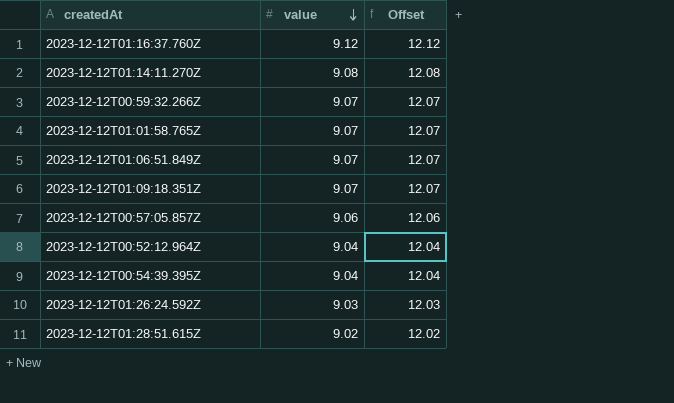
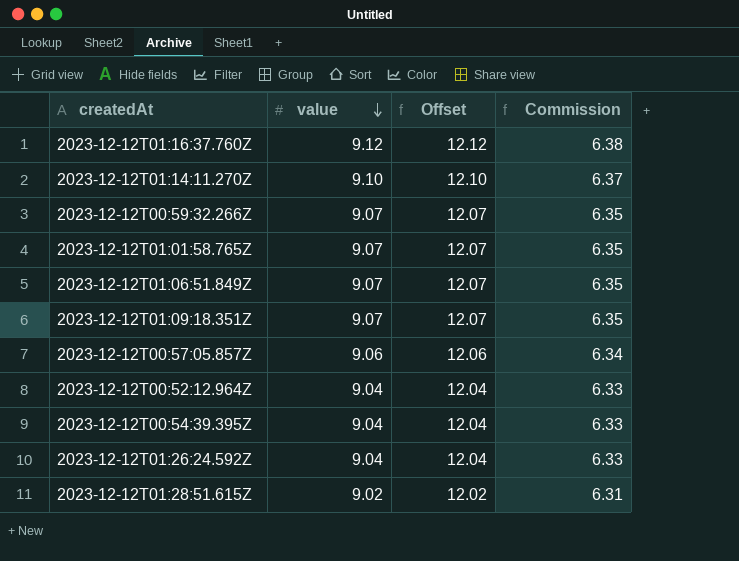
column Commission | formula: none -> [value] * 0.7
2023-12-12T01:14:11.270Z | value: 9.08 -> 9.10
2023-12-12T01:14:11.270Z | Offset: 12.08 -> 12.10
2023-12-12T01:26:24.592Z | value: 9.03 -> 9.04
2023-12-12T01:26:24.592Z | Offset: 12.03 -> 12.04

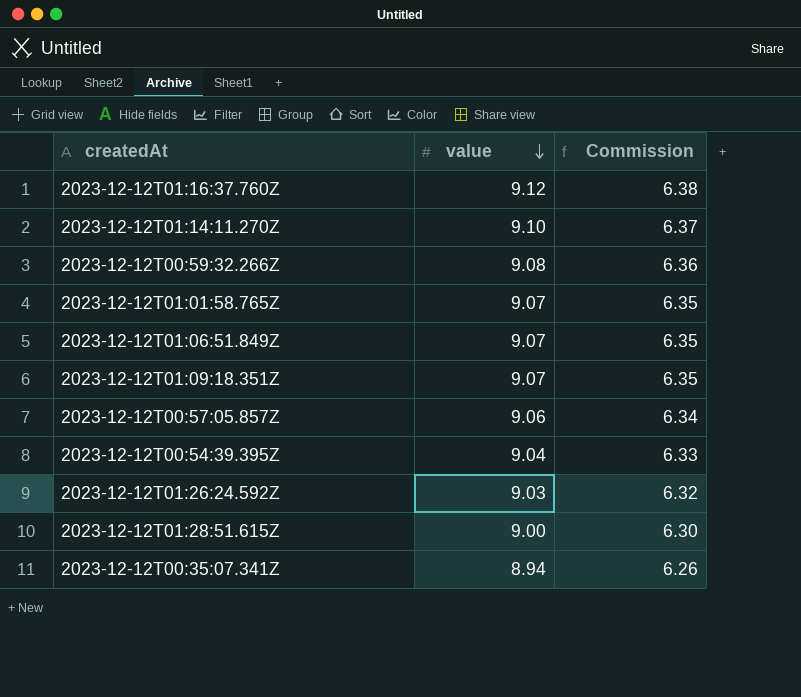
column Offset | formula: [value] + 3 -> none
row 2023-12-12T00:52:12.964Z: 9.04 | 12.04 | 6.33 -> none
2023-12-12T00:59:32.266Z | value: 9.07 -> 9.08
2023-12-12T00:59:32.266Z | Commission: 6.35 -> 6.36
2023-12-12T01:26:24.592Z | value: 9.04 -> 9.03
2023-12-12T01:26:24.592Z | Commission: 6.33 -> 6.32
2023-12-12T01:28:51.615Z | value: 9.02 -> 9.00
2023-12-12T01:28:51.615Z | Commission: 6.31 -> 6.30
row 2023-12-12T00:35:07.341Z: none -> 8.94 | 6.26

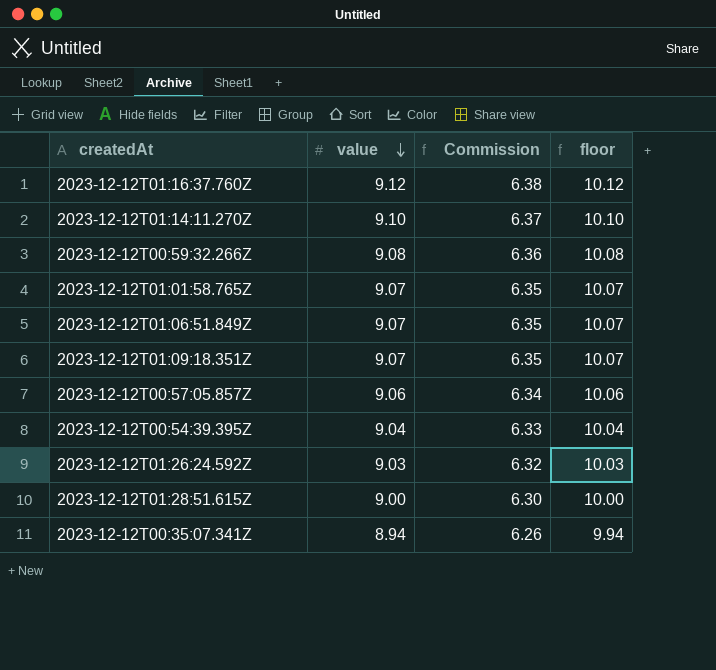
column floor | formula: none -> [value] + 1

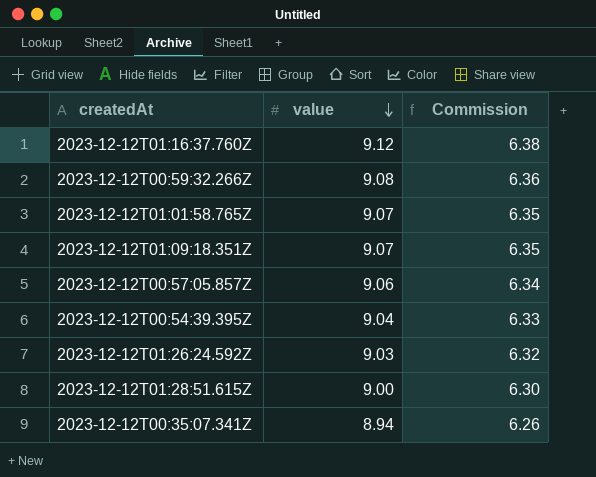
column floor | formula: [value] + 1 -> none
row 2023-12-12T01:14:11.270Z: 9.10 | 6.37 | 10.10 -> none
row 2023-12-12T01:06:51.849Z: 9.07 | 6.35 | 10.07 -> none

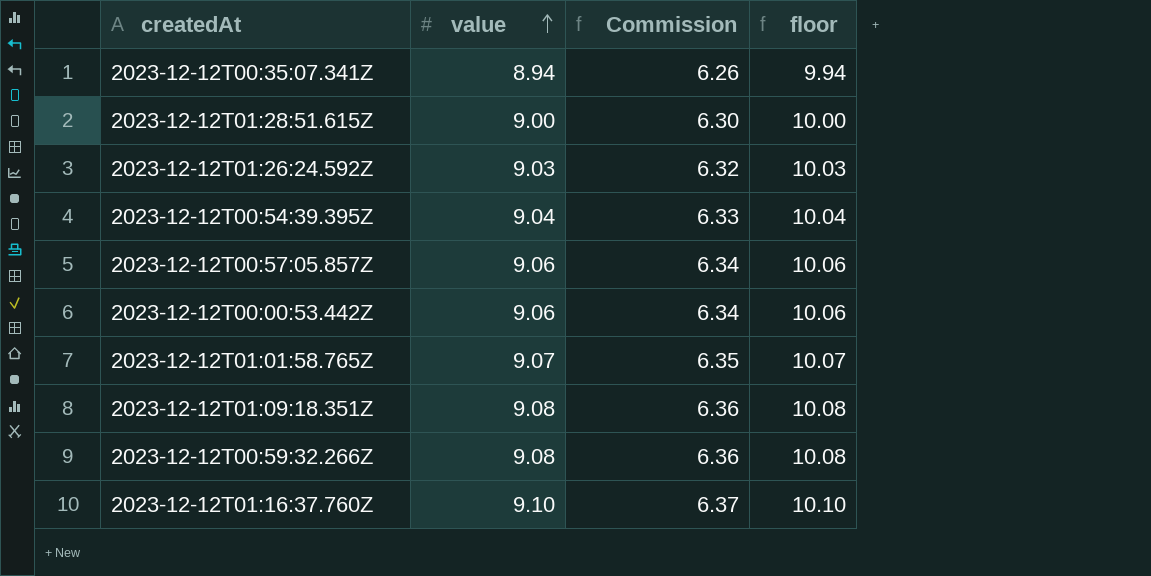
row order: value descending -> value ascending
column floor | formula: none -> [value] + 1
row 2023-12-12T00:00:53.442Z: none -> 9.06 | 6.34 | 10.06
2023-12-12T01:09:18.351Z | value: 9.07 -> 9.08
2023-12-12T01:09:18.351Z | Commission: 6.35 -> 6.36
2023-12-12T01:16:37.760Z | value: 9.12 -> 9.10
2023-12-12T01:16:37.760Z | Commission: 6.38 -> 6.37

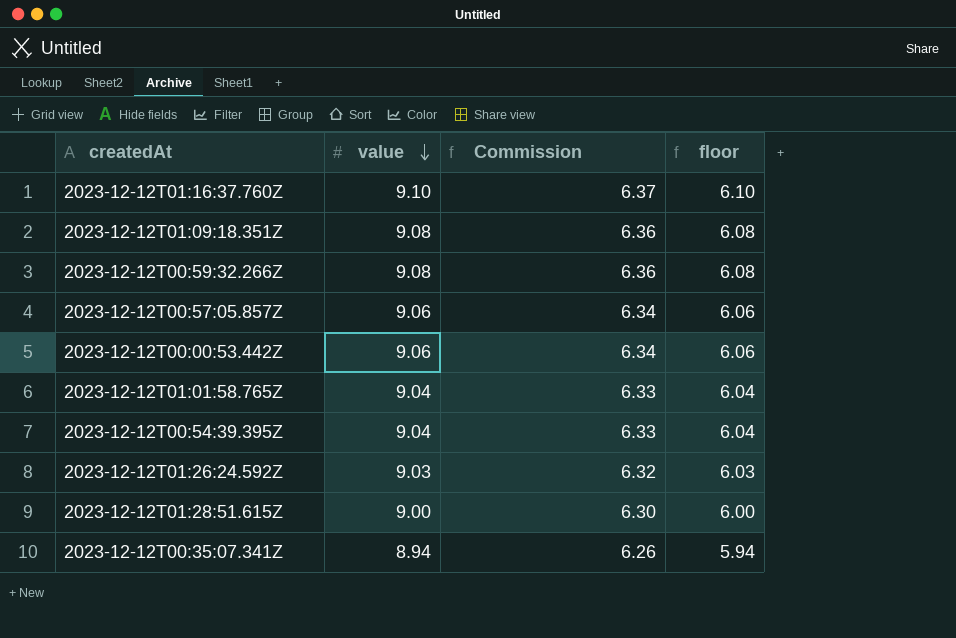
row order: value ascending -> value descending
column floor | formula: [value] + 1 -> [value] - 3
2023-12-12T01:01:58.765Z | value: 9.07 -> 9.04
2023-12-12T01:01:58.765Z | Commission: 6.35 -> 6.33

